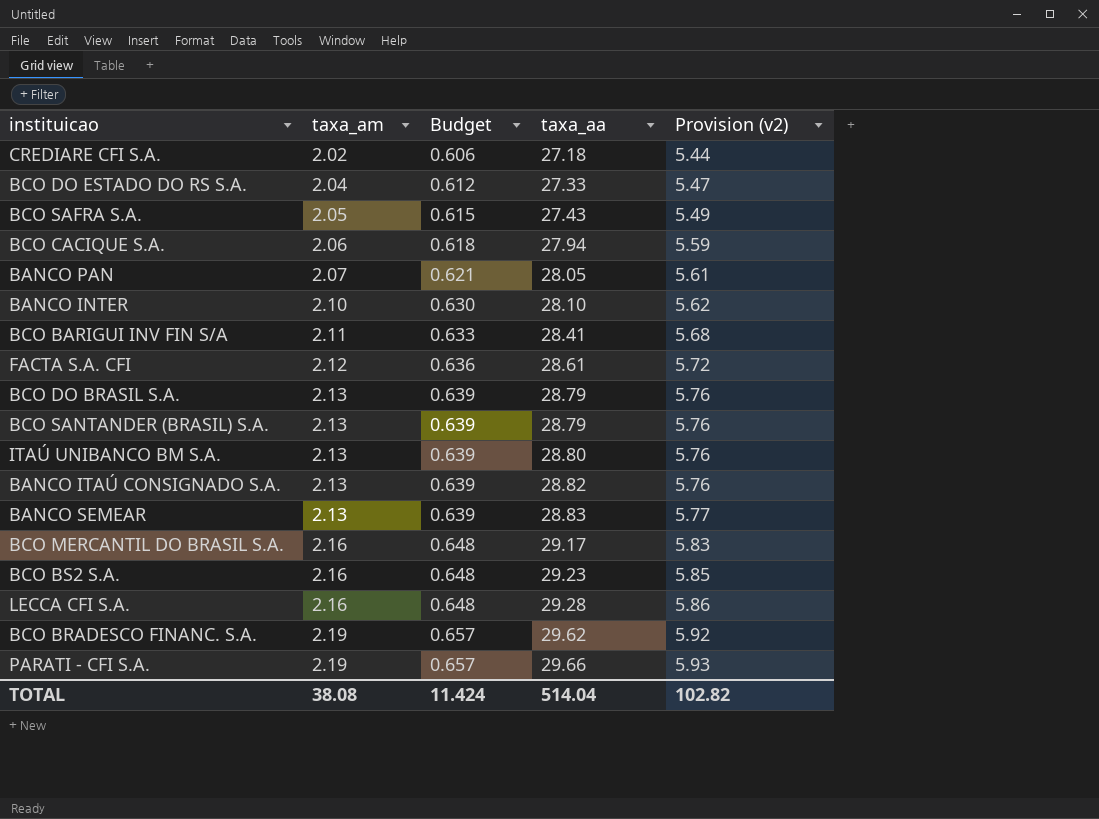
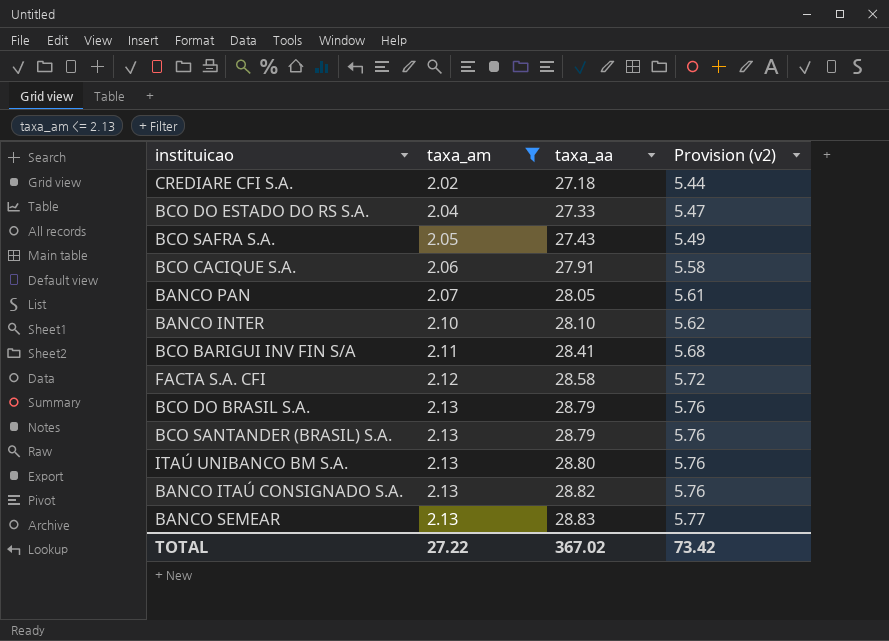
filter: none -> taxa_am <= 2.13
column Budget | formula: [taxa_am] * 0.3 -> none
BCO CACIQUE S.A. | taxa_aa: 27.94 -> 27.91
BCO CACIQUE S.A. | Provision (v2): 5.59 -> 5.58
FACTA S.A. CFI | taxa_aa: 28.61 -> 28.58
TOTAL | taxa_am: 38.08 -> 27.22
TOTAL | taxa_aa: 514.04 -> 367.02
TOTAL | Provision (v2): 102.82 -> 73.42

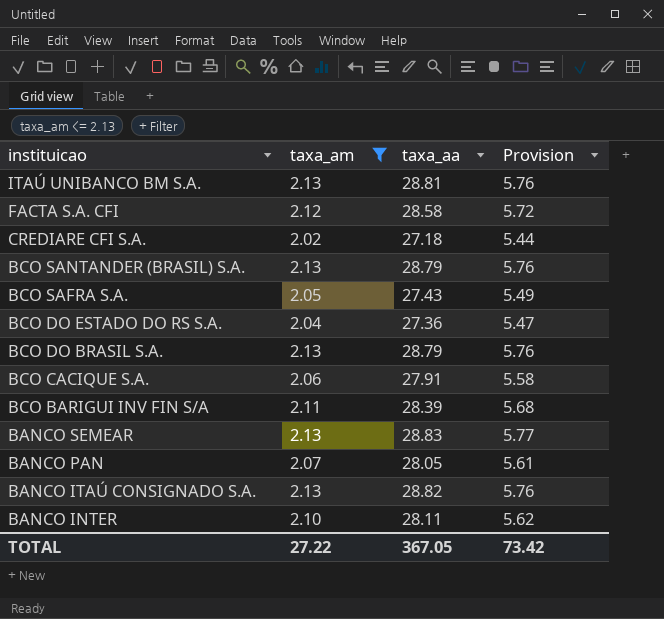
row order: taxa_am ascending -> instituicao descending
column name: Provision (v2) -> Provision
ITAÚ UNIBANCO BM S.A. | taxa_aa: 28.80 -> 28.81
BCO DO ESTADO DO RS S.A. | taxa_aa: 27.33 -> 27.36
BCO BARIGUI INV FIN S/A | taxa_aa: 28.41 -> 28.39
BANCO INTER | taxa_aa: 28.10 -> 28.11
TOTAL | taxa_aa: 367.02 -> 367.05

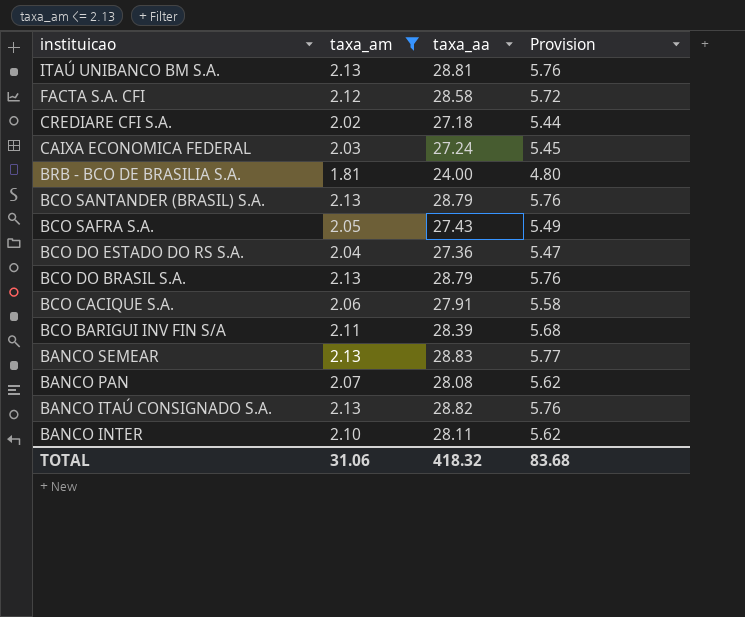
row CAIXA ECONOMICA FEDERAL: none -> 2.03 | 27.24 | 5.45
row BRB - BCO DE BRASILIA S.A.: none -> 1.81 | 24.00 | 4.80
BANCO PAN | taxa_aa: 28.05 -> 28.08
BANCO PAN | Provision: 5.61 -> 5.62
TOTAL | taxa_am: 27.22 -> 31.06
TOTAL | taxa_aa: 367.05 -> 418.32
TOTAL | Provision: 73.42 -> 83.68

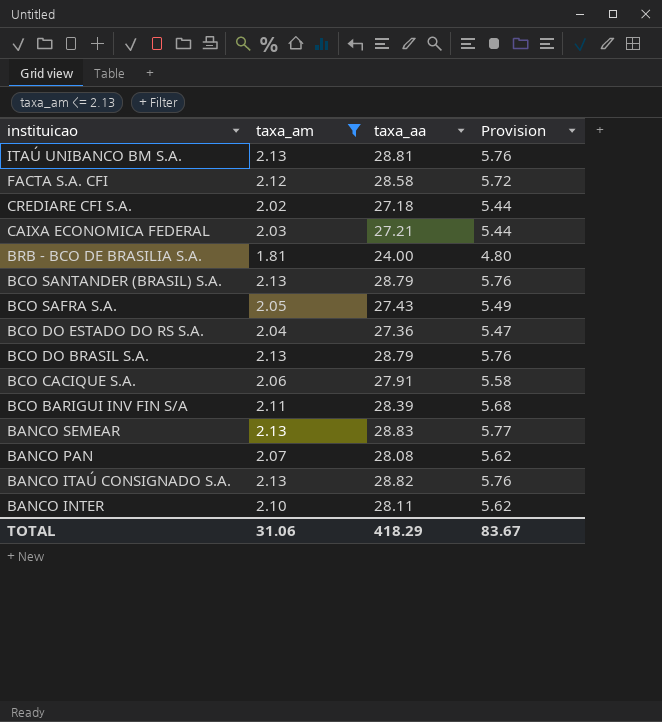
CAIXA ECONOMICA FEDERAL | taxa_aa: 27.24 -> 27.21
CAIXA ECONOMICA FEDERAL | Provision: 5.45 -> 5.44
TOTAL | taxa_aa: 418.32 -> 418.29
TOTAL | Provision: 83.68 -> 83.67

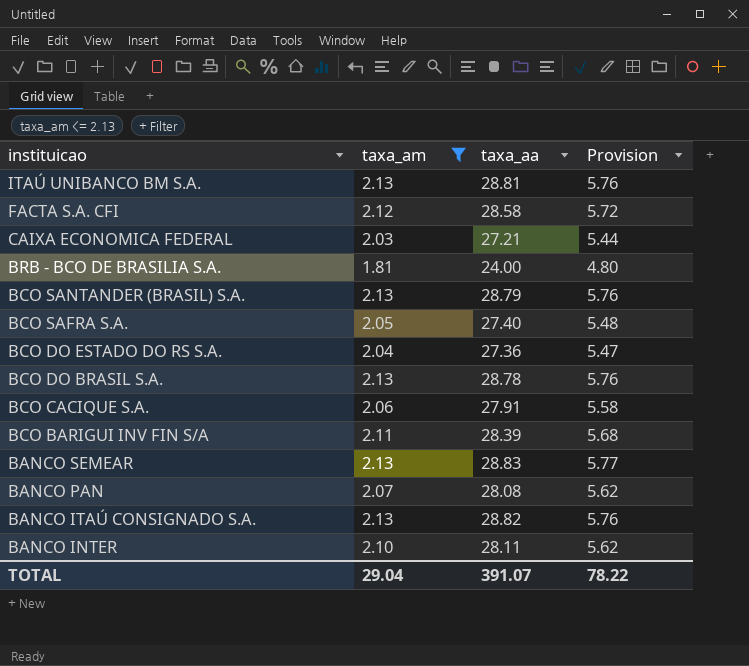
row CREDIARE CFI S.A.: 2.02 | 27.18 | 5.44 -> none
BCO SAFRA S.A. | taxa_aa: 27.43 -> 27.40
BCO SAFRA S.A. | Provision: 5.49 -> 5.48
BCO DO BRASIL S.A. | taxa_aa: 28.79 -> 28.78
TOTAL | taxa_am: 31.06 -> 29.04
TOTAL | taxa_aa: 418.29 -> 391.07
TOTAL | Provision: 83.67 -> 78.22

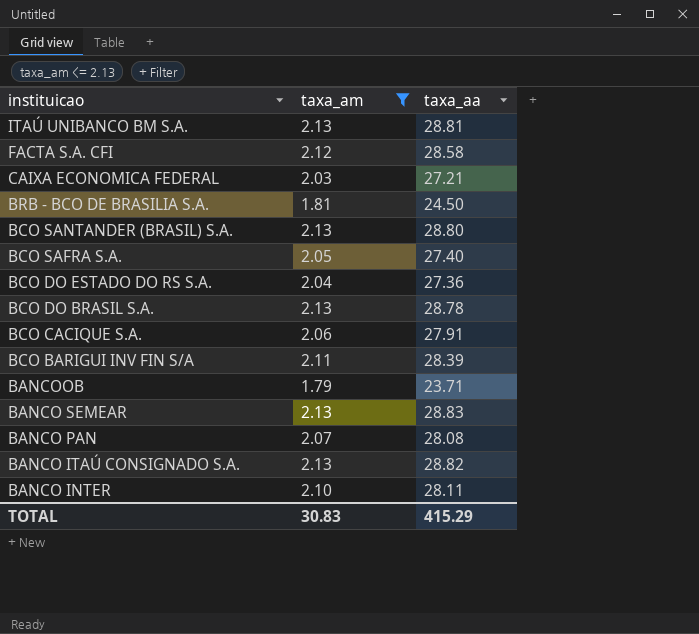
column Provision | formula: [taxa_aa] * 0.2 -> none
BRB - BCO DE BRASILIA S.A. | taxa_aa: 24.00 -> 24.50
BCO SANTANDER (BRASIL) S.A. | taxa_aa: 28.79 -> 28.80
row BANCOOB: none -> 1.79 | 23.71
TOTAL | taxa_am: 29.04 -> 30.83
TOTAL | taxa_aa: 391.07 -> 415.29

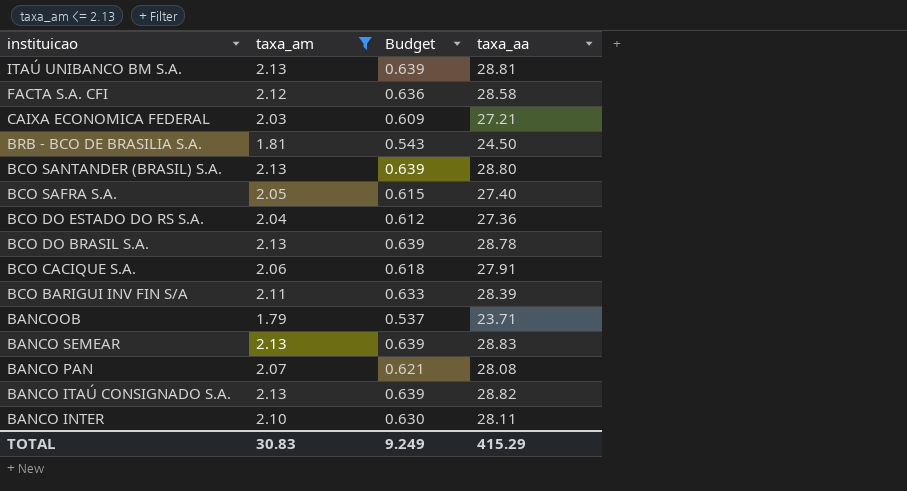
column Budget | formula: none -> [taxa_am] * 0.3

